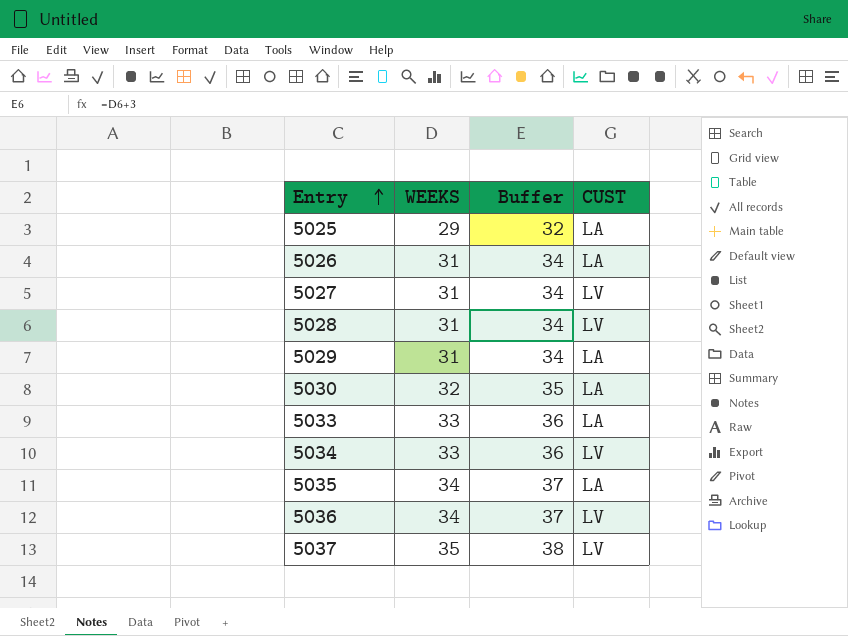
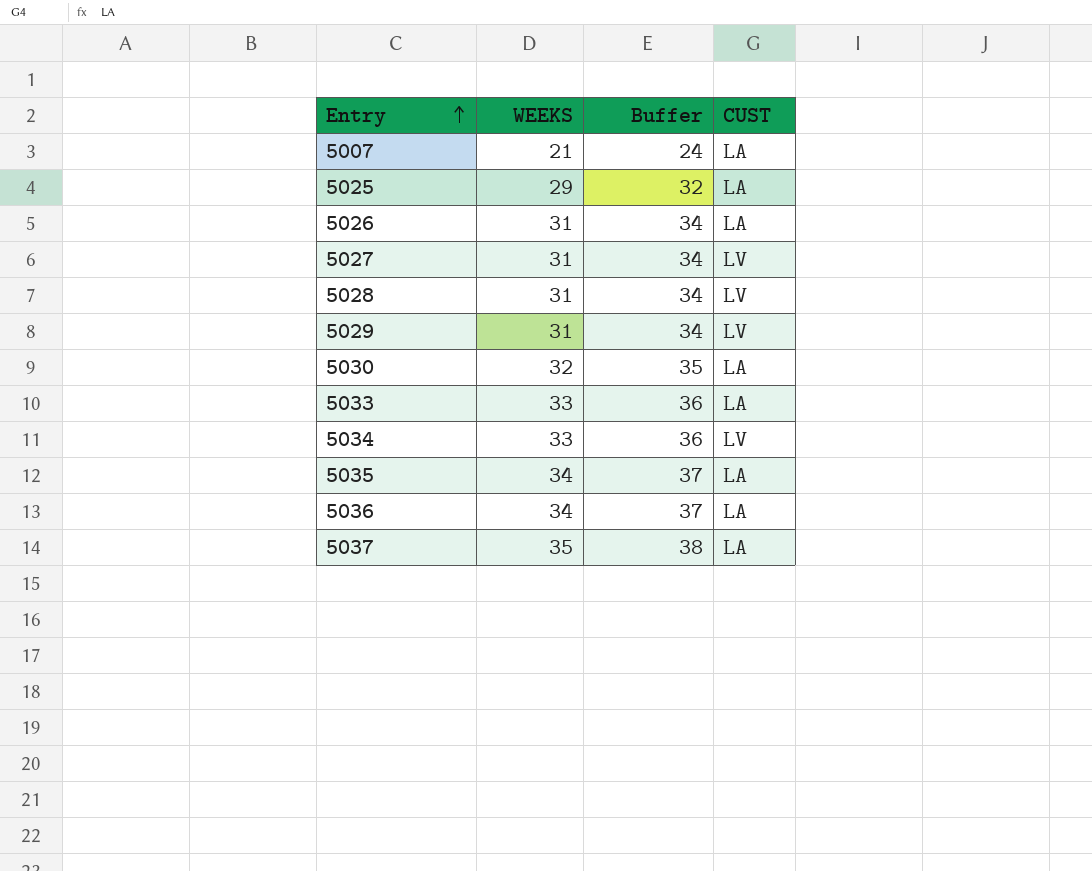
row 5007: none -> 21 | 24 | LA
5029 | CUST: LA -> LV
5036 | CUST: LV -> LA
5037 | CUST: LV -> LA

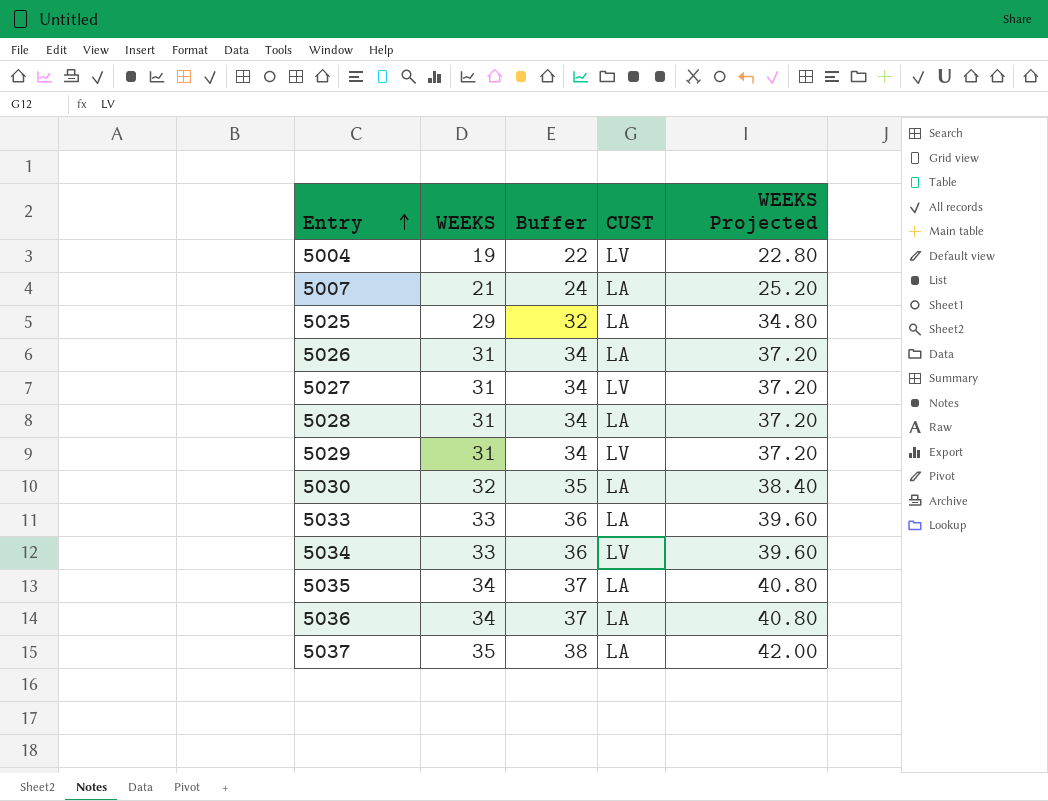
column WEEKS Projected | formula: none -> [WEEKS] * 1.2
row 5004: none -> 19 | 22 | LV | 22.80
5028 | CUST: LV -> LA

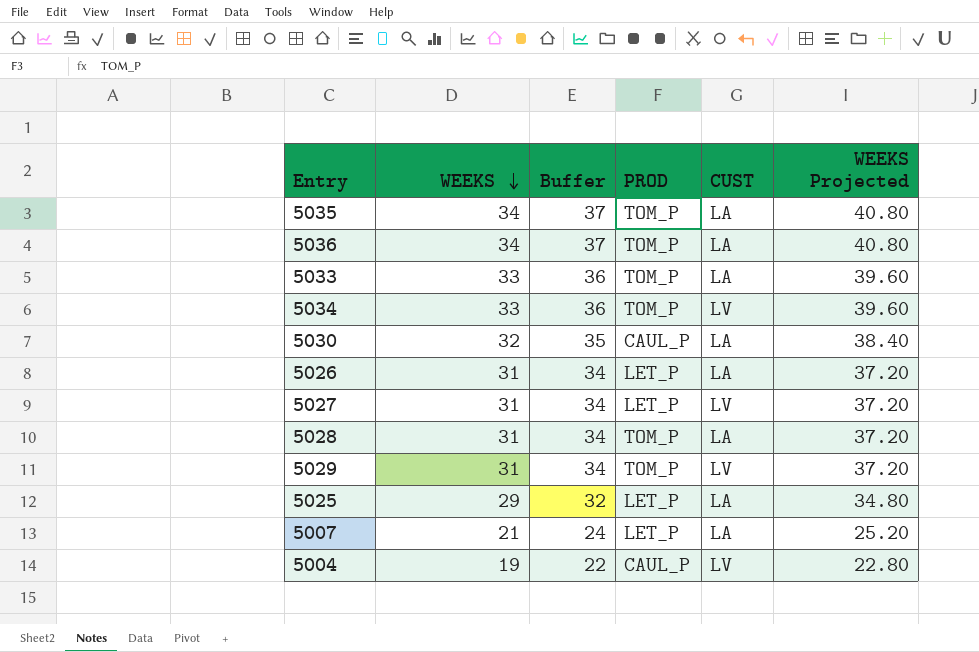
row order: Entry ascending -> WEEKS descending
column PROD | position: none -> 4
row 5037: 35 | 38 | LA | 42.00 -> none

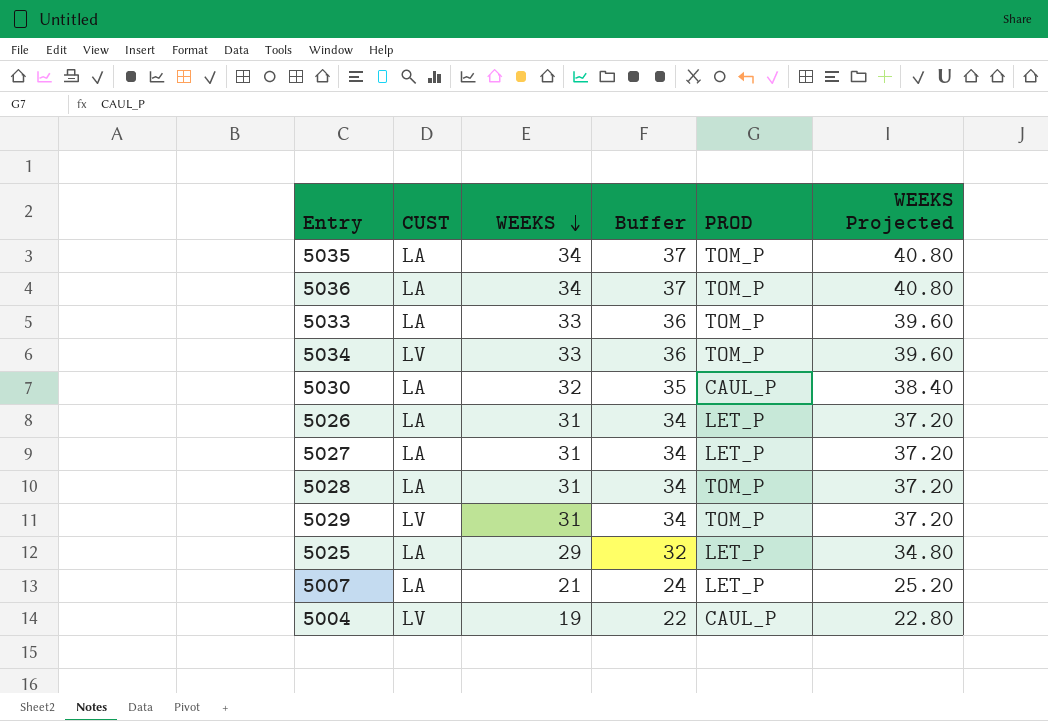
column CUST | position: 5 -> 2
5027 | CUST: LV -> LA

